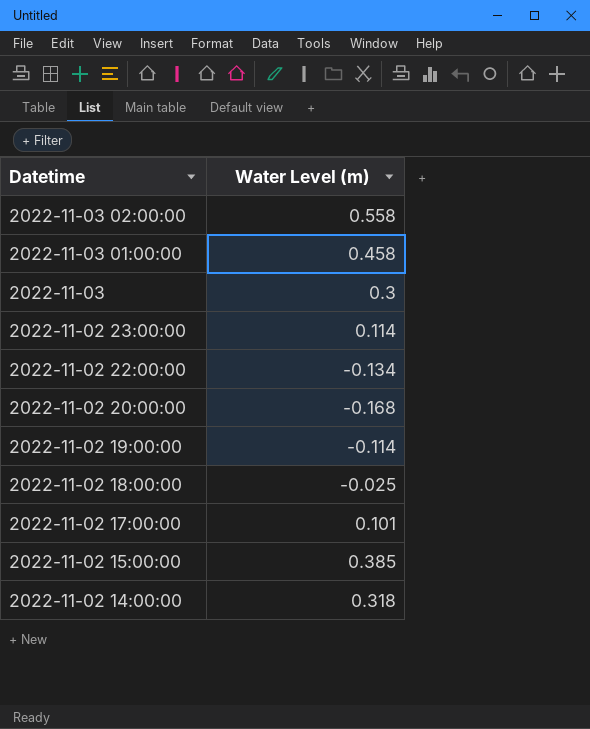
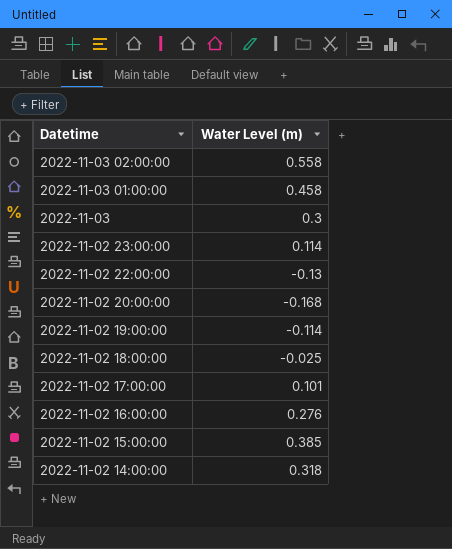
2022-11-02 22:00:00 | Water Level (m): -0.134 -> -0.13
row 2022-11-02 16:00:00: none -> 0.276

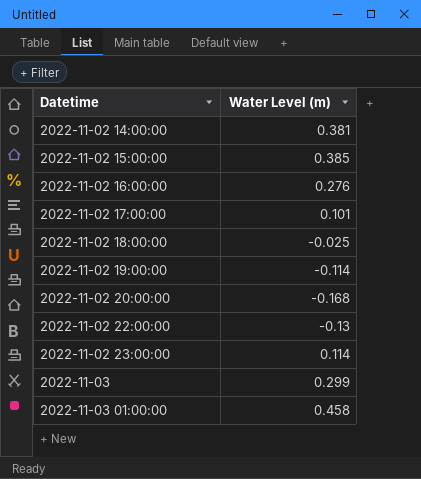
row order: Datetime descending -> Datetime ascending
row 2022-11-03 02:00:00: 0.558 -> none
2022-11-02 14:00:00 | Water Level (m): 0.318 -> 0.381
2022-11-03 | Water Level (m): 0.3 -> 0.299

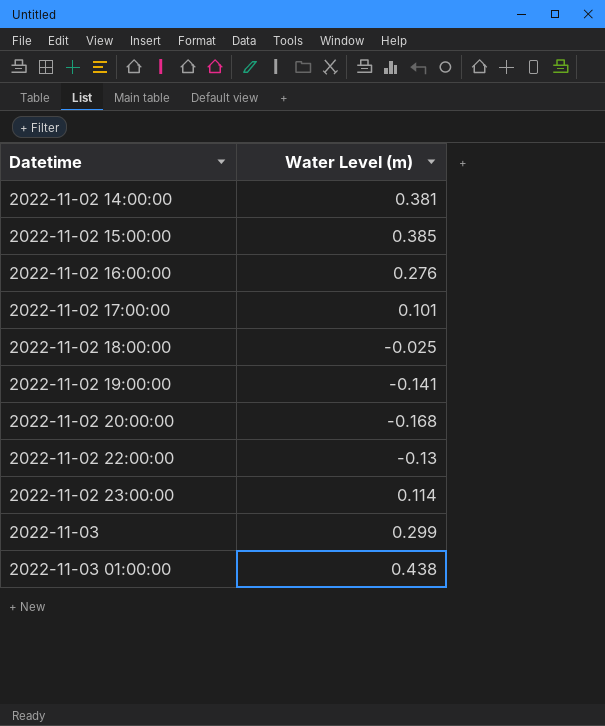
2022-11-02 19:00:00 | Water Level (m): -0.114 -> -0.141
2022-11-03 01:00:00 | Water Level (m): 0.458 -> 0.438

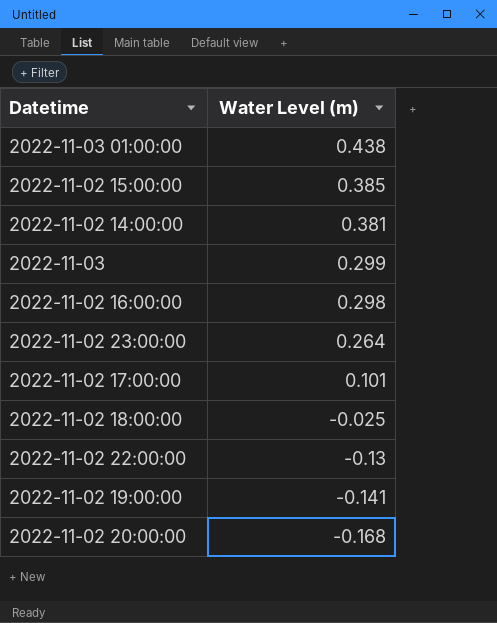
row order: Datetime ascending -> Water Level (m) descending
2022-11-02 16:00:00 | Water Level (m): 0.276 -> 0.298
2022-11-02 23:00:00 | Water Level (m): 0.114 -> 0.264

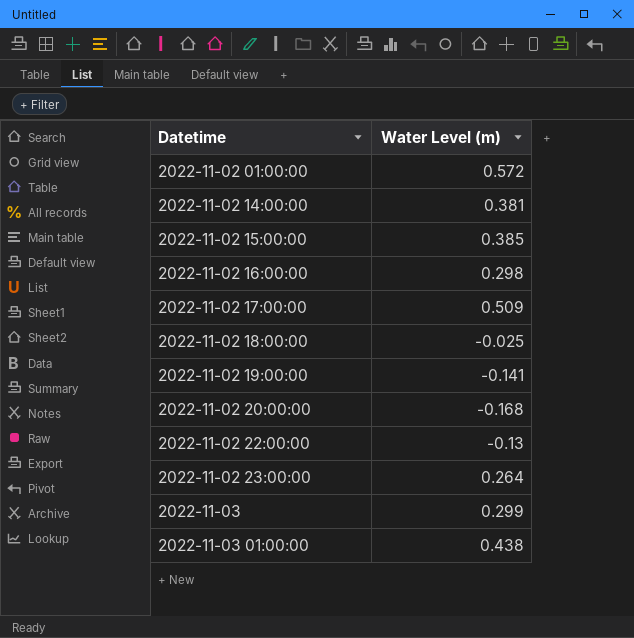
row order: Water Level (m) descending -> Datetime ascending
row 2022-11-02 01:00:00: none -> 0.572
2022-11-02 17:00:00 | Water Level (m): 0.101 -> 0.509

